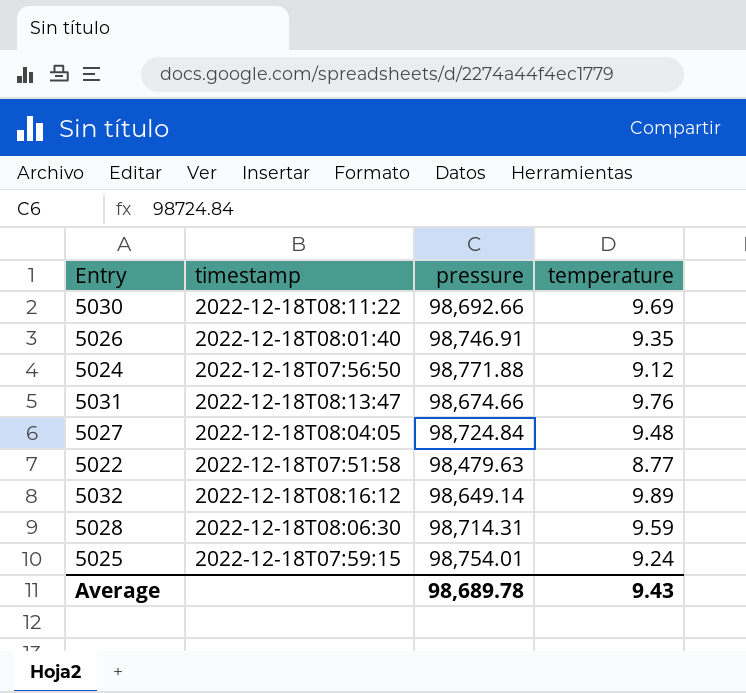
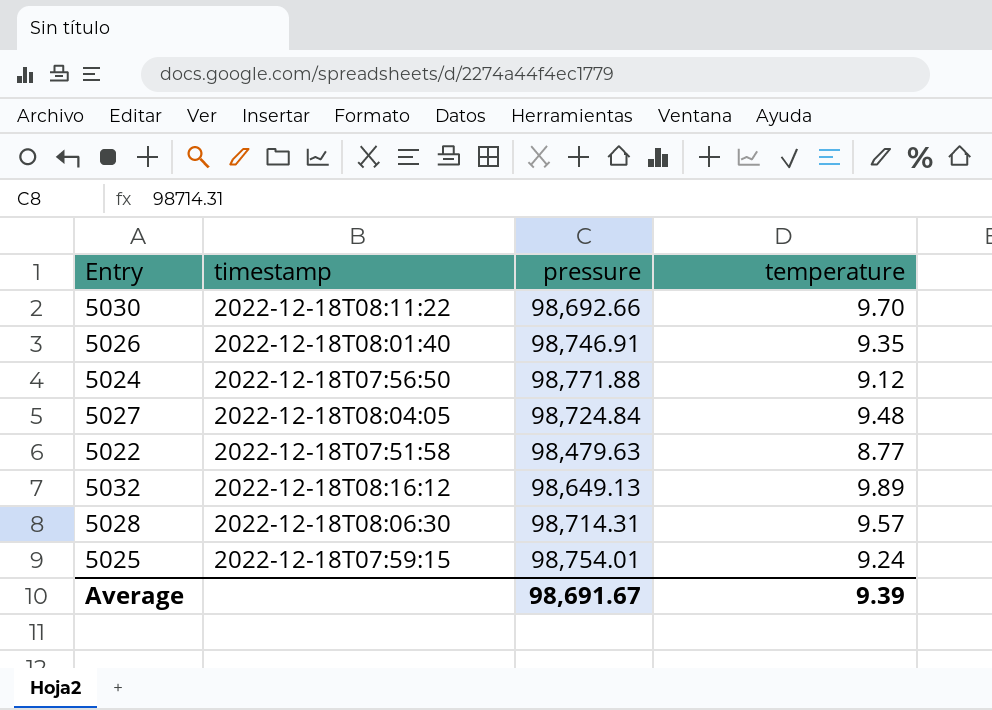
row 5031: 2022-12-18T08:13:47 | 98,674.66 | 9.76 -> none
5030 | temperature: 9.69 -> 9.70
5032 | pressure: 98,649.14 -> 98,649.13
5028 | temperature: 9.59 -> 9.57
Average | pressure: 98,689.78 -> 98,691.67
Average | temperature: 9.43 -> 9.39

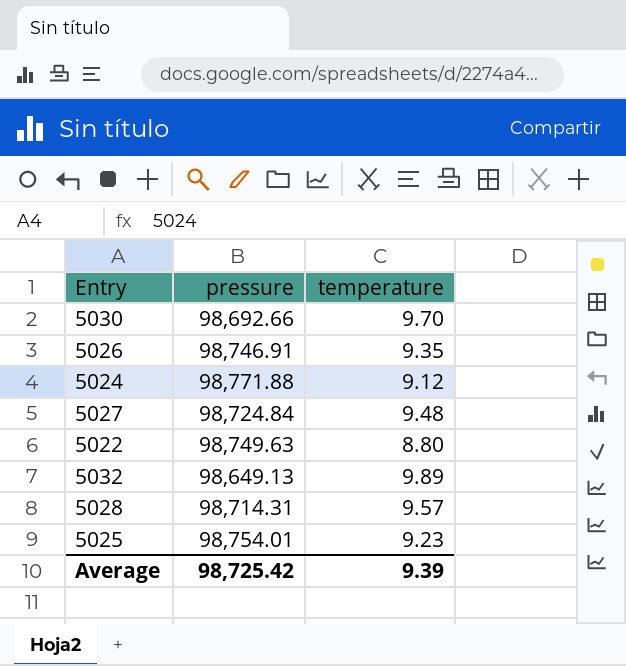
column timestamp | position: 2 -> none
5022 | pressure: 98,479.63 -> 98,749.63
5022 | temperature: 8.77 -> 8.80
5025 | temperature: 9.24 -> 9.23
Average | pressure: 98,691.67 -> 98,725.42

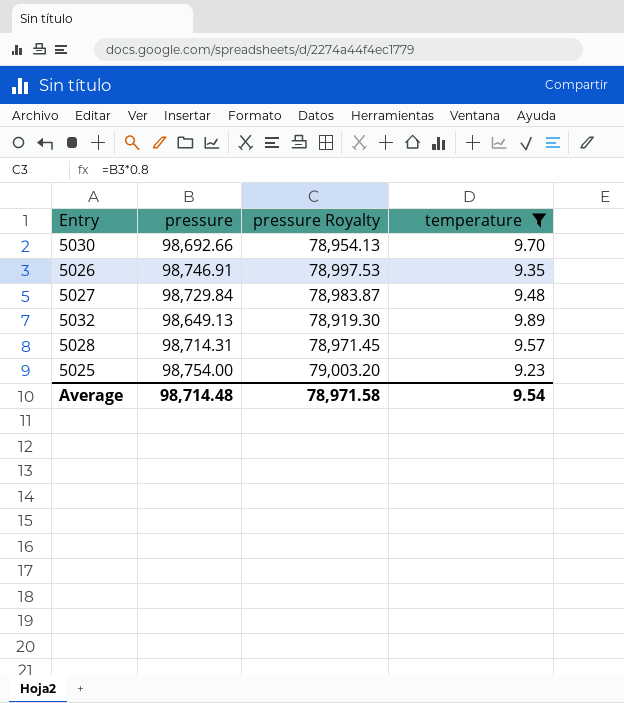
filter: none -> temperature >= 9.23
column pressure Royalty | formula: none -> [pressure] * 0.8
5027 | pressure: 98,724.84 -> 98,729.84
5025 | pressure: 98,754.01 -> 98,754.00
Average | pressure: 98,725.42 -> 98,714.48
Average | temperature: 9.39 -> 9.54

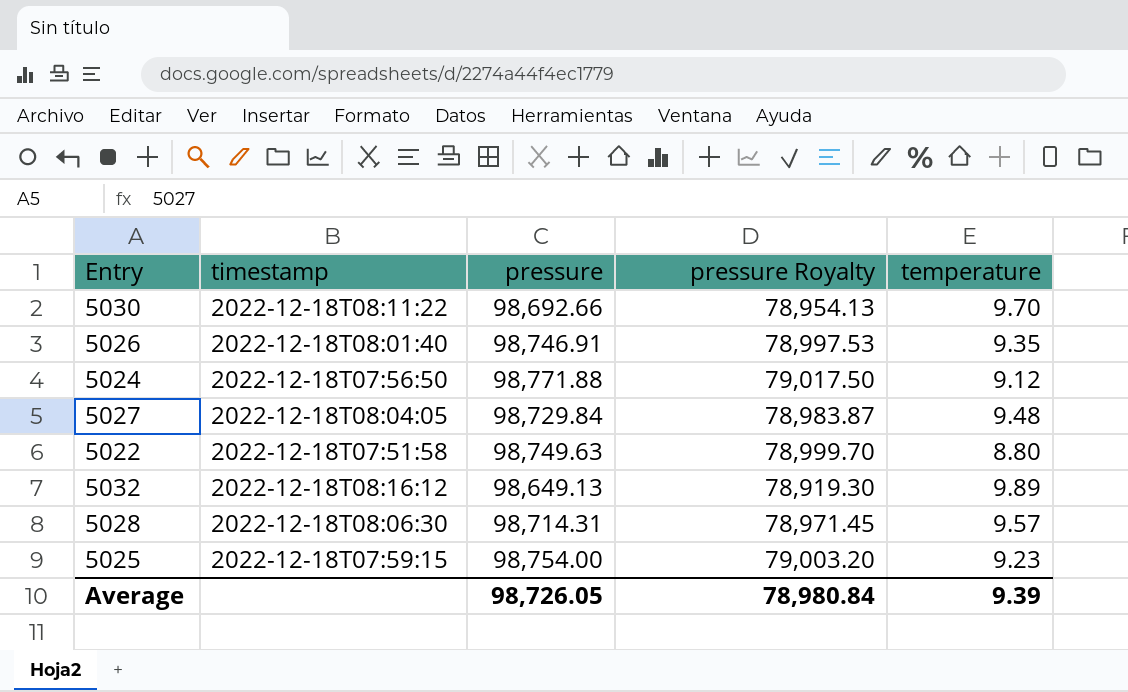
filter: temperature >= 9.23 -> none
column timestamp | position: none -> 2
Average | pressure: 98,714.48 -> 98,726.05
Average | pressure Royalty: 78,971.58 -> 78,980.84
Average | temperature: 9.54 -> 9.39

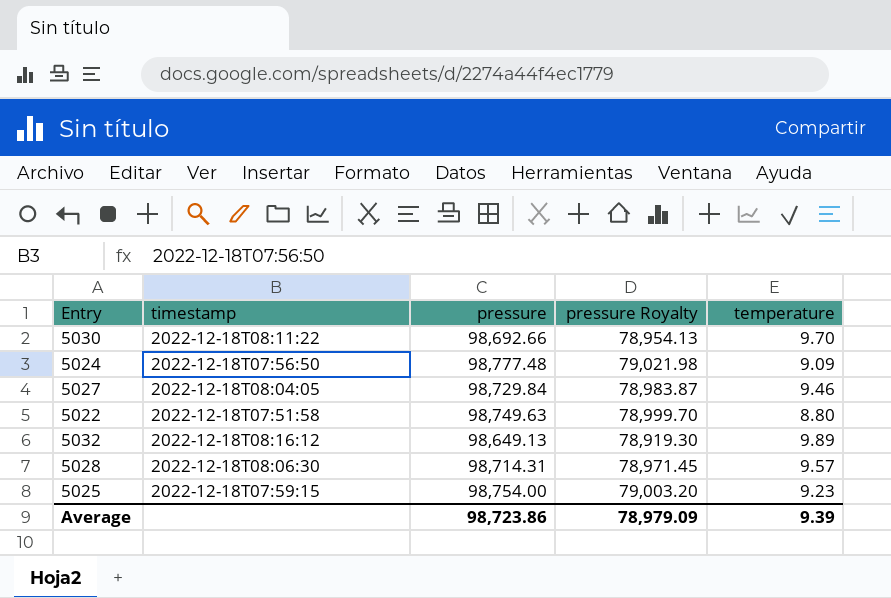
row 5026: 2022-12-18T08:01:40 | 98,746.91 | 78,997.53 | 9.35 -> none
5024 | pressure: 98,771.88 -> 98,777.48
5024 | pressure Royalty: 79,017.50 -> 79,021.98
5024 | temperature: 9.12 -> 9.09
5027 | temperature: 9.48 -> 9.46
Average | pressure: 98,726.05 -> 98,723.86
Average | pressure Royalty: 78,980.84 -> 78,979.09

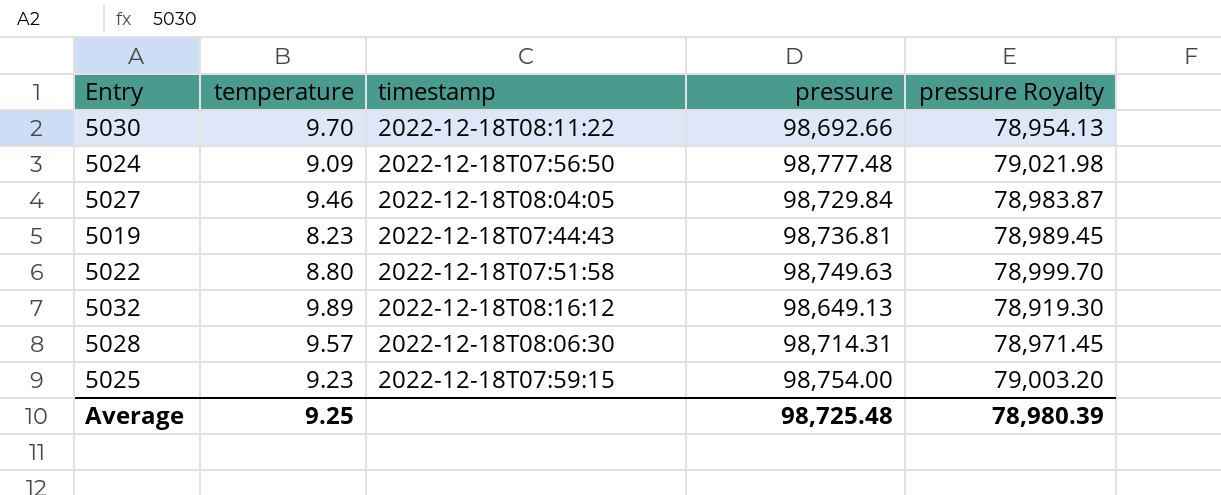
column temperature | position: 5 -> 2
row 5019: none -> 8.23 | 2022-12-18T07:44:43 | 98,736.81 | 78,989.45
Average | temperature: 9.39 -> 9.25
Average | pressure: 98,723.86 -> 98,725.48
Average | pressure Royalty: 78,979.09 -> 78,980.39

